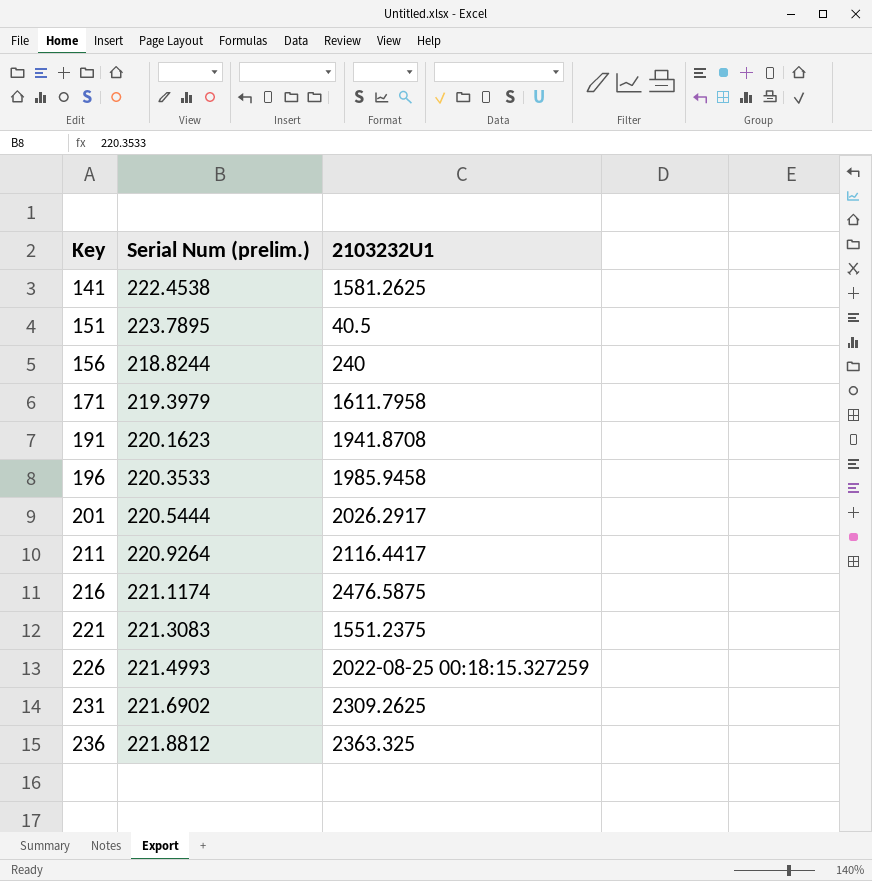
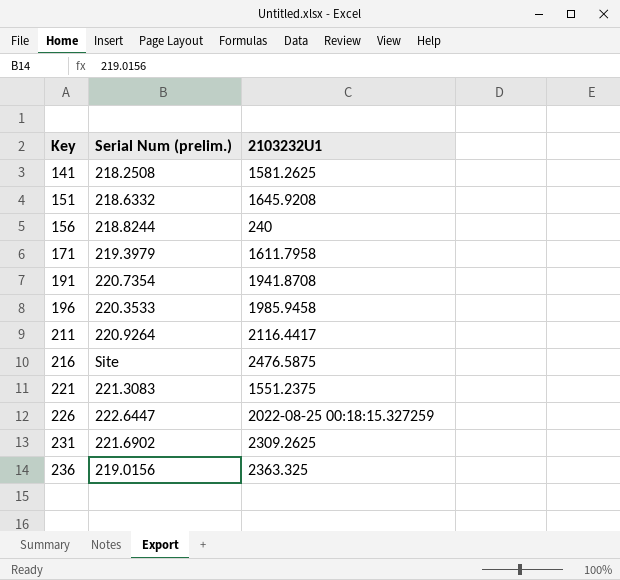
row 201: 220.5444 | 2026.2917 -> none
141 | Serial Num (prelim.): 222.4538 -> 218.2508
151 | Serial Num (prelim.): 223.7895 -> 218.6332
151 | 2103232U1: 40.5 -> 1645.9208
191 | Serial Num (prelim.): 220.1623 -> 220.7354
216 | Serial Num (prelim.): 221.1174 -> Site
226 | Serial Num (prelim.): 221.4993 -> 222.6447
236 | Serial Num (prelim.): 221.8812 -> 219.0156

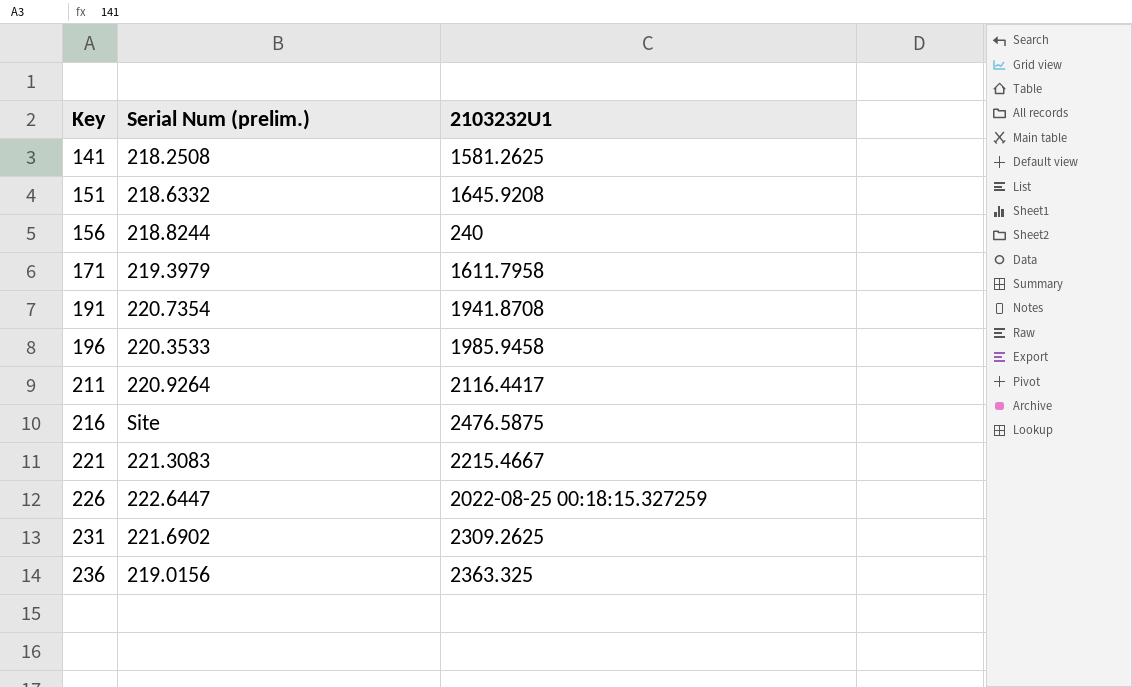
221 | 2103232U1: 1551.2375 -> 2215.4667

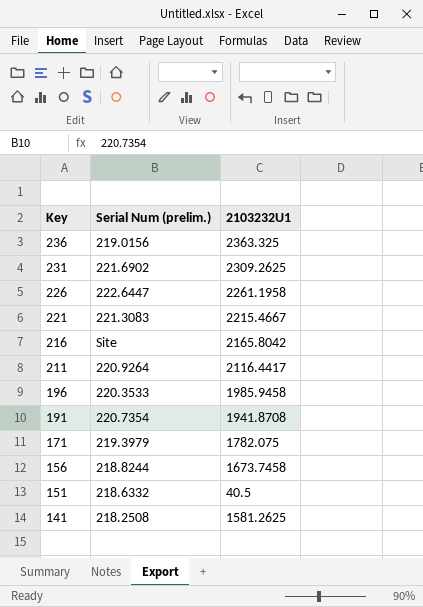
row order: Key ascending -> Key descending
226 | 2103232U1: 2022-08-25 00:18:15.327259 -> 2261.1958
216 | 2103232U1: 2476.5875 -> 2165.8042
171 | 2103232U1: 1611.7958 -> 1782.075
156 | 2103232U1: 240 -> 1673.7458
151 | 2103232U1: 1645.9208 -> 40.5

